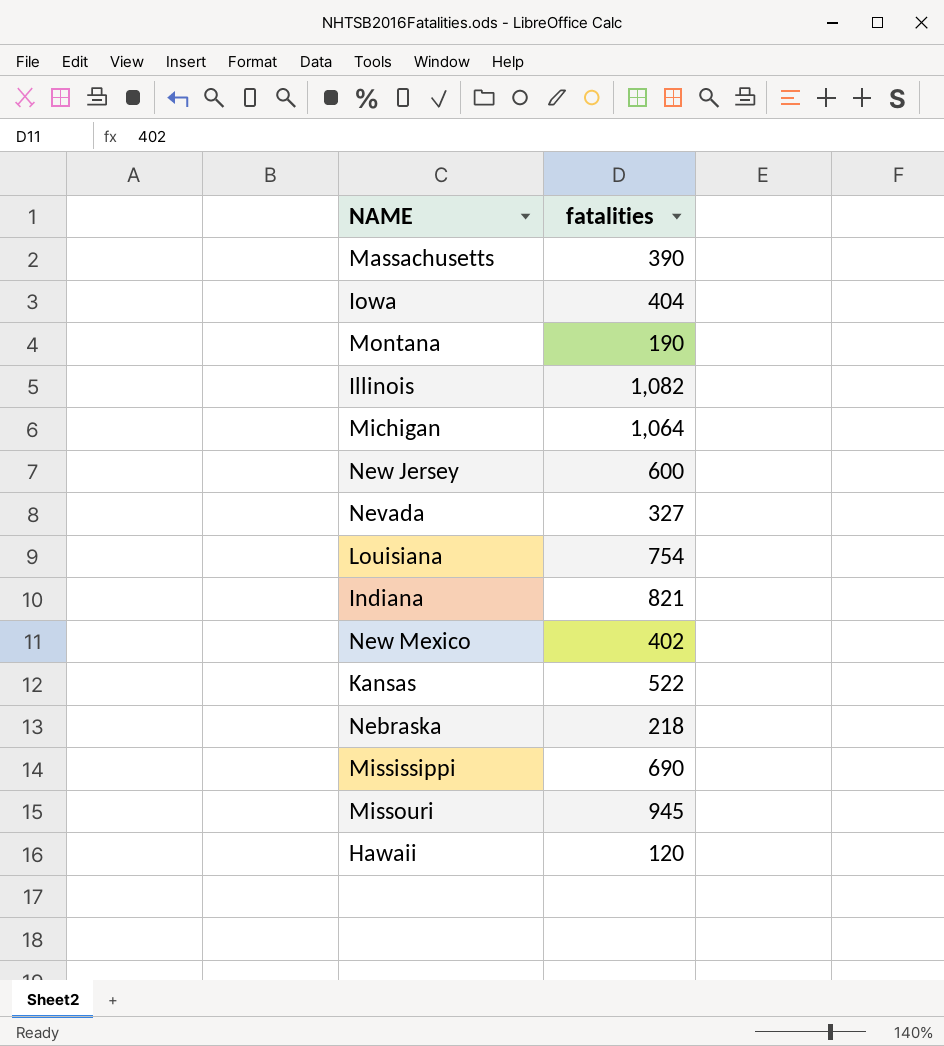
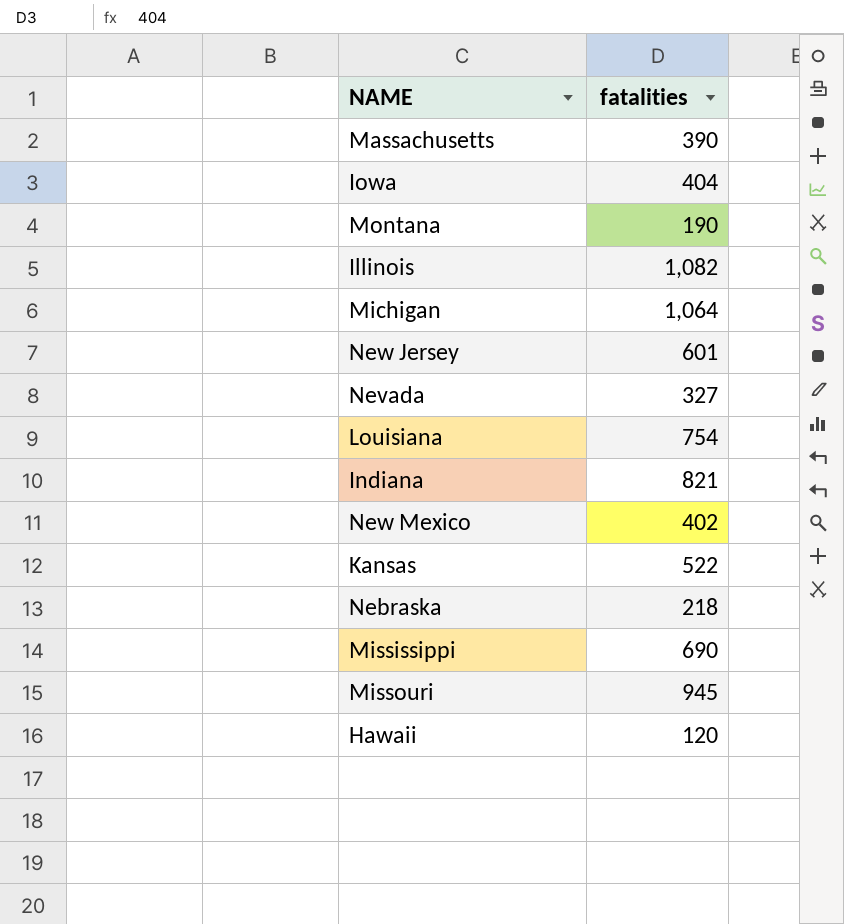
New Jersey | fatalities: 600 -> 601

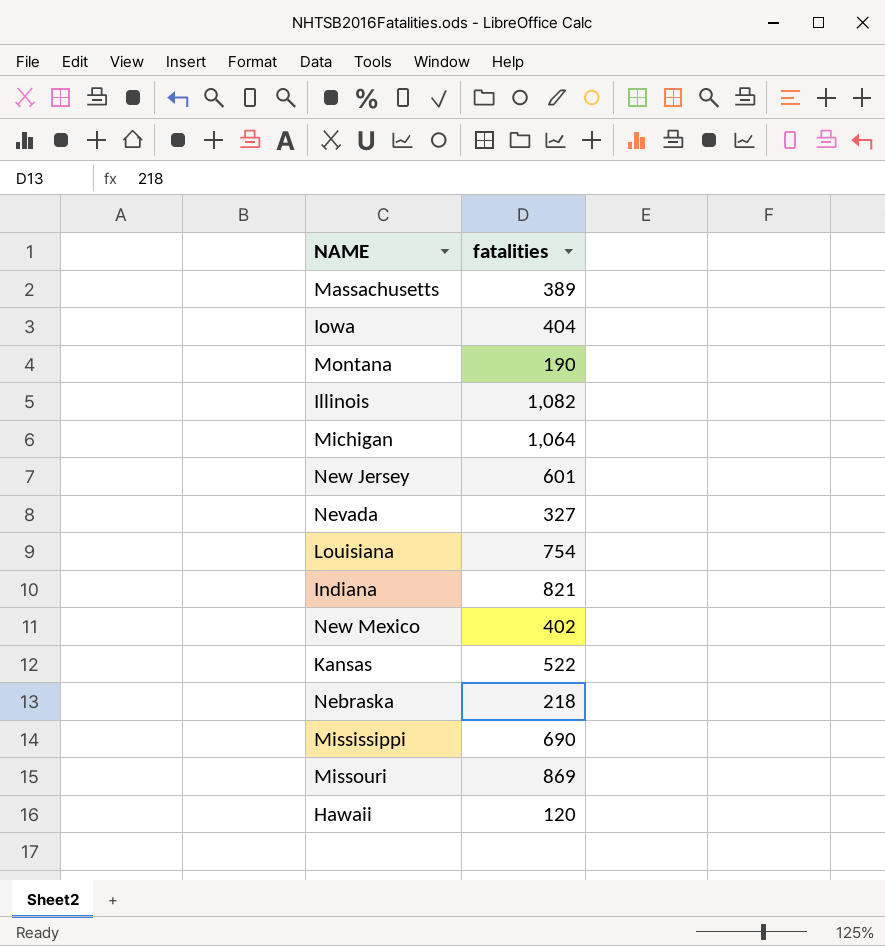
Massachusetts | fatalities: 390 -> 389
Missouri | fatalities: 945 -> 869

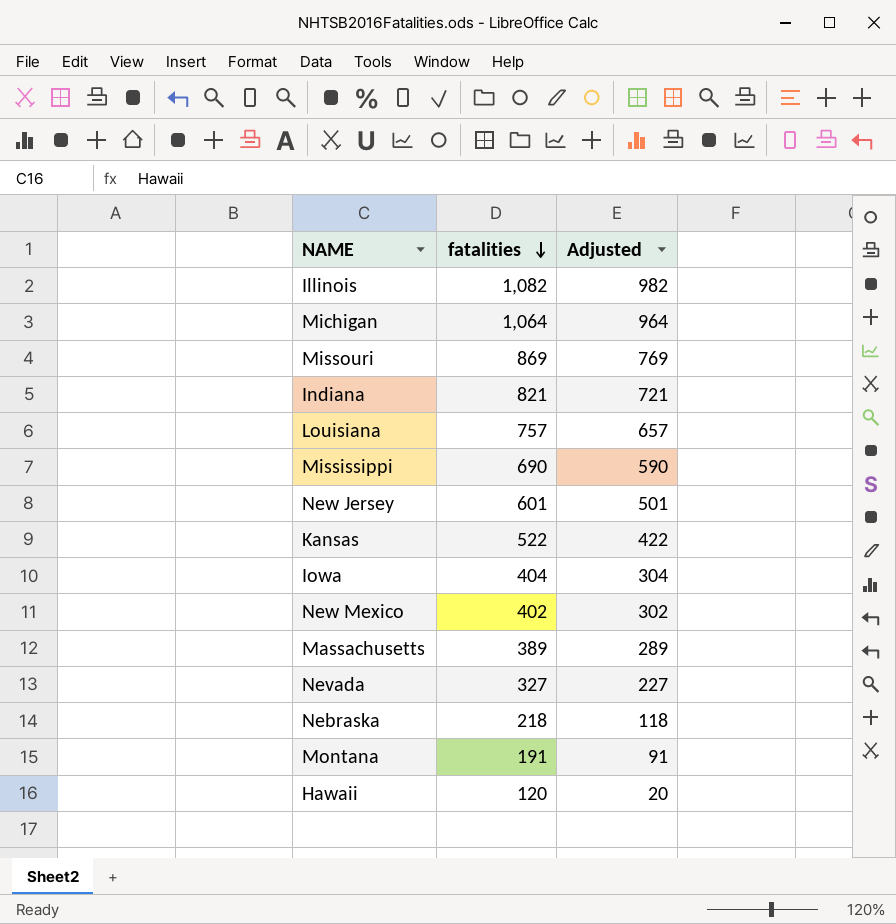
row order: none -> fatalities descending
column Adjusted | formula: none -> [fatalities] - 100
Louisiana | fatalities: 754 -> 757
Montana | fatalities: 190 -> 191

